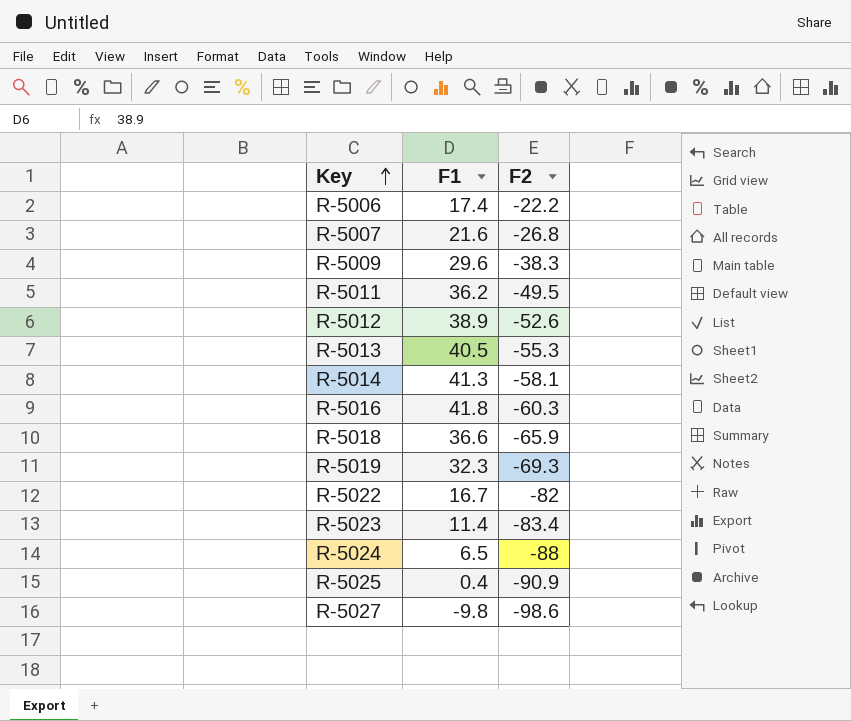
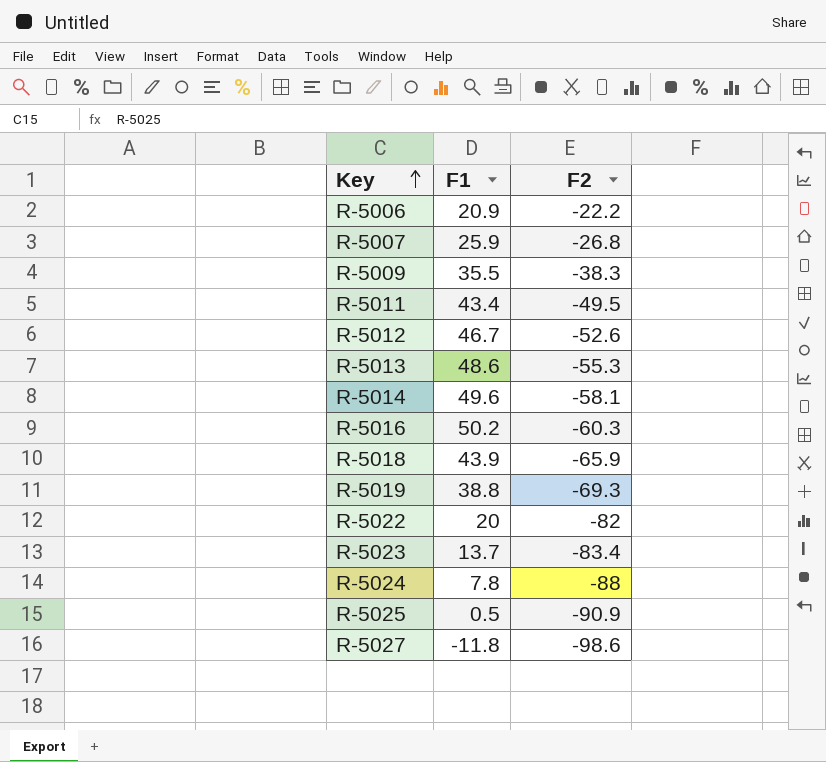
R-5006 | F1: 17.4 -> 20.9
R-5007 | F1: 21.6 -> 25.9
R-5009 | F1: 29.6 -> 35.5
R-5011 | F1: 36.2 -> 43.4
R-5012 | F1: 38.9 -> 46.7
R-5013 | F1: 40.5 -> 48.6
R-5014 | F1: 41.3 -> 49.6
R-5016 | F1: 41.8 -> 50.2
R-5018 | F1: 36.6 -> 43.9
R-5019 | F1: 32.3 -> 38.8
R-5022 | F1: 16.7 -> 20
R-5023 | F1: 11.4 -> 13.7
R-5024 | F1: 6.5 -> 7.8
R-5025 | F1: 0.4 -> 0.5
R-5027 | F1: -9.8 -> -11.8

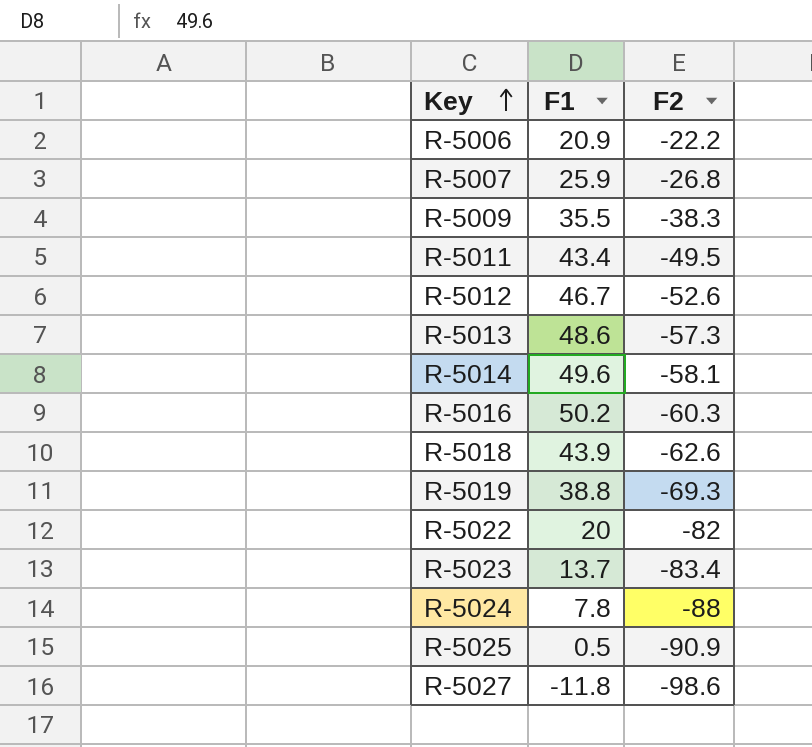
R-5013 | F2: -55.3 -> -57.3
R-5018 | F2: -65.9 -> -62.6

